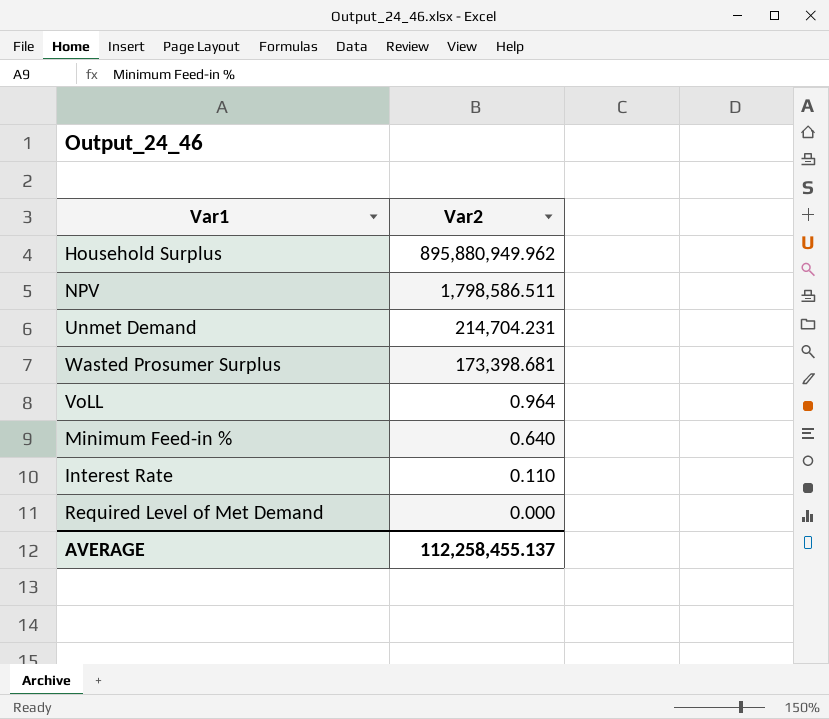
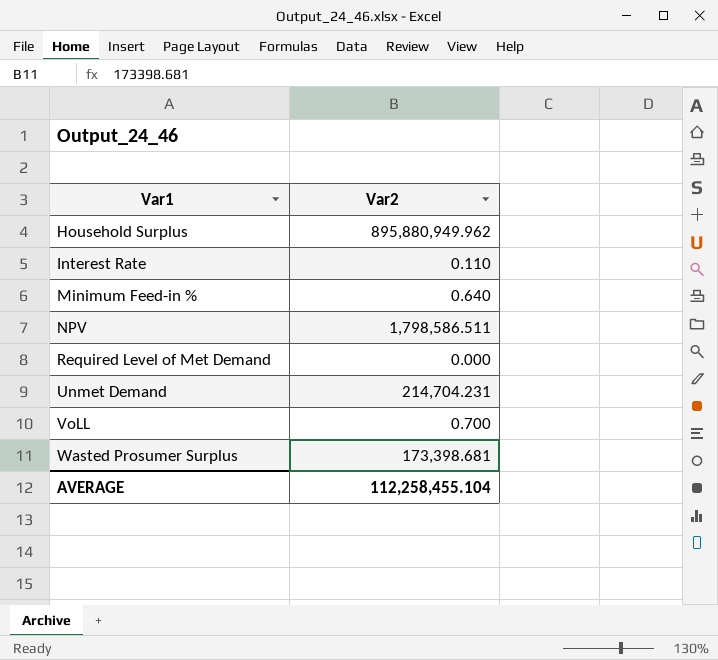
row order: Var2 descending -> Var1 ascending
VoLL | Var2: 0.964 -> 0.700
AVERAGE | Var2: 112,258,455.137 -> 112,258,455.104

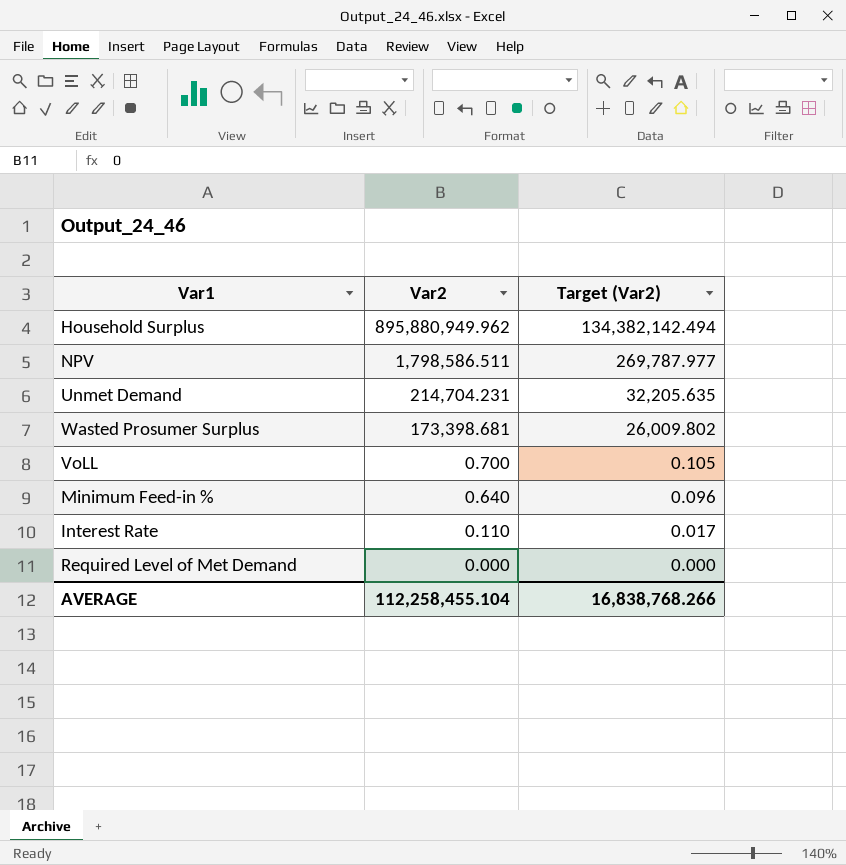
row order: Var1 ascending -> Var2 descending
column Target (Var2) | formula: none -> [Var2] * 0.15

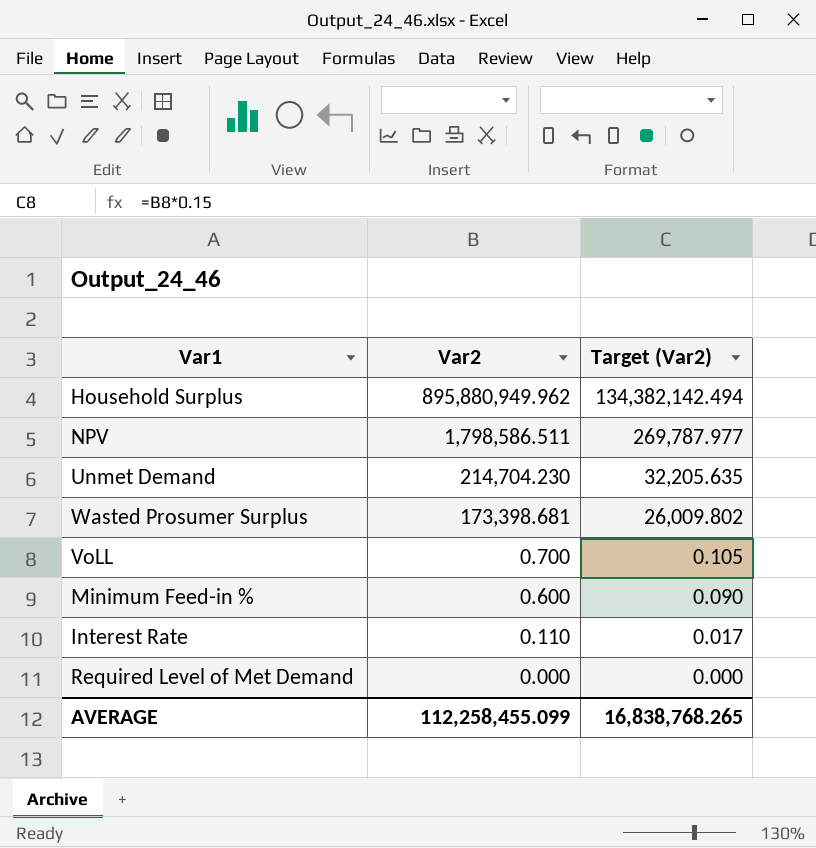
Unmet Demand | Var2: 214,704.231 -> 214,704.230
Minimum Feed-in % | Var2: 0.640 -> 0.600
Minimum Feed-in % | Target (Var2): 0.096 -> 0.090
AVERAGE | Var2: 112,258,455.104 -> 112,258,455.099
AVERAGE | Target (Var2): 16,838,768.266 -> 16,838,768.265

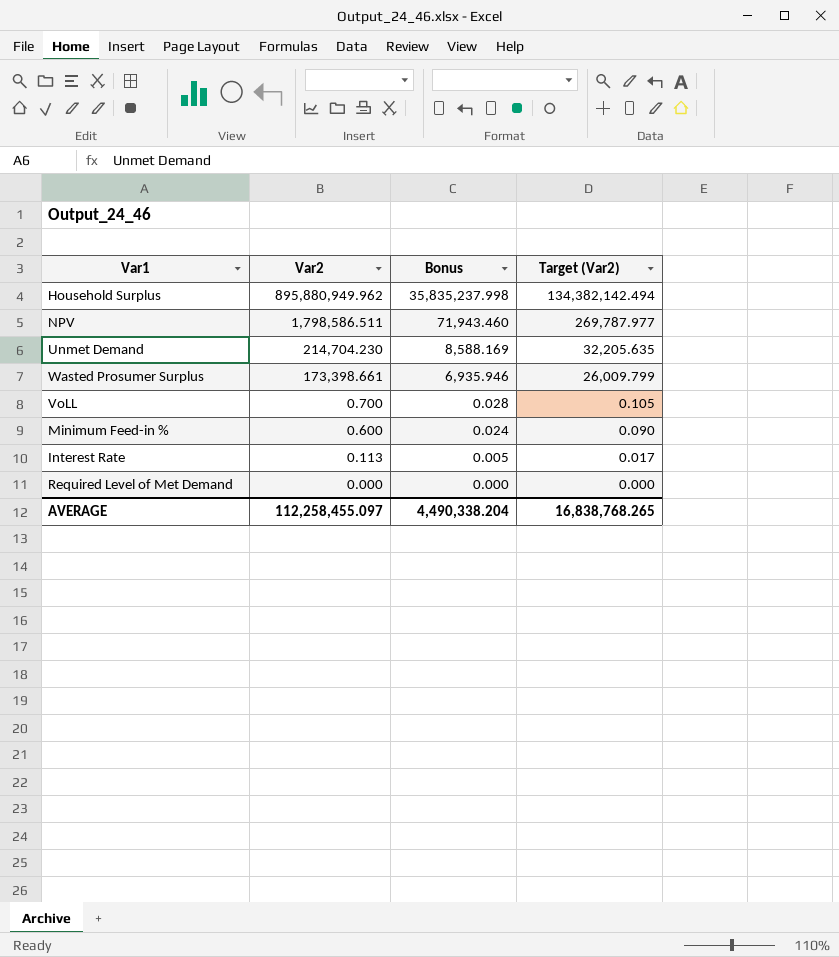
column Bonus | formula: none -> [Var2] * 0.04
Wasted Prosumer Surplus | Var2: 173,398.681 -> 173,398.661
Wasted Prosumer Surplus | Target (Var2): 26,009.802 -> 26,009.799
Interest Rate | Var2: 0.110 -> 0.113
AVERAGE | Var2: 112,258,455.099 -> 112,258,455.097

